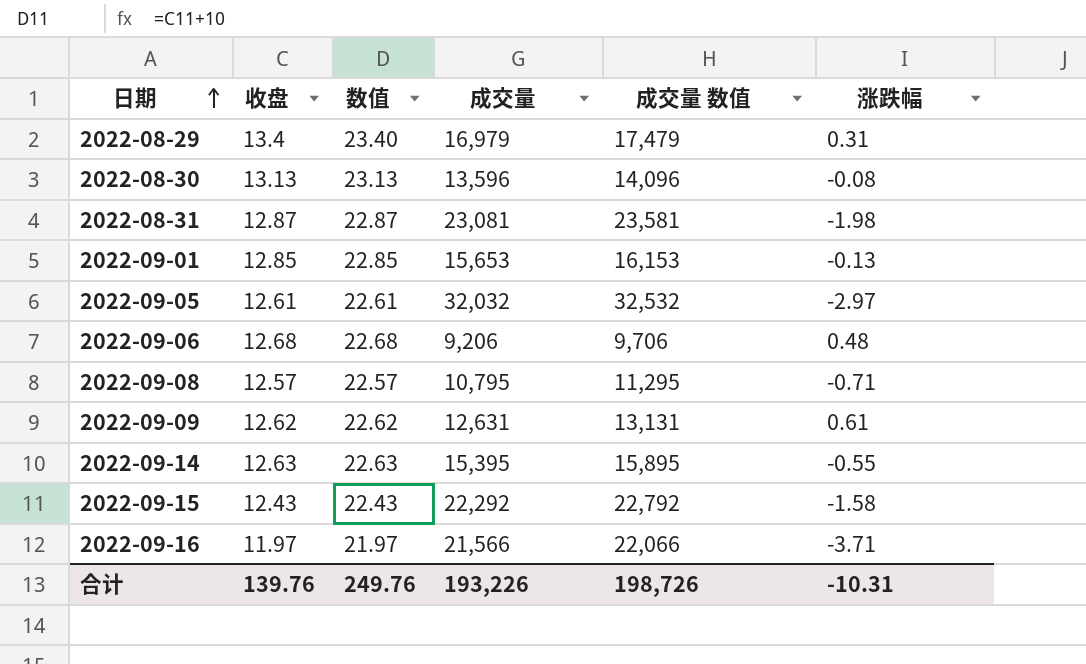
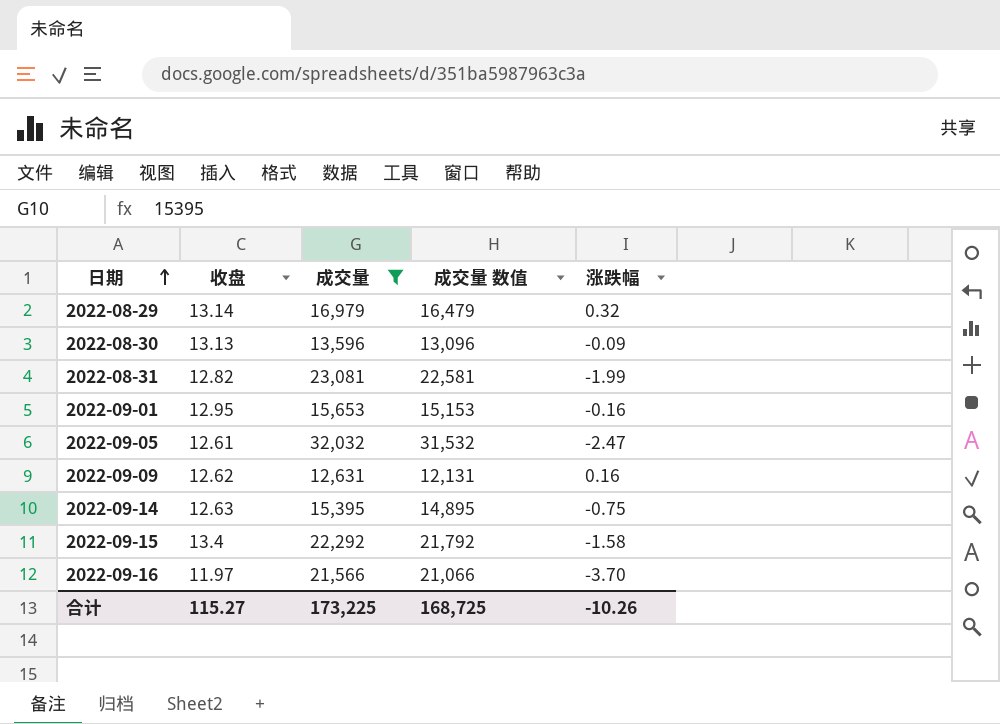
filter: none -> 成交量 >= 12,631
column 数值 | formula: [收盘] + 10 -> none
column 成交量 数值 | formula: [成交量] + 500 -> [成交量] - 500
2022-08-29 | 收盘: 13.4 -> 13.14
2022-08-29 | 涨跌幅: 0.31 -> 0.32
2022-08-30 | 涨跌幅: -0.08 -> -0.09
2022-08-31 | 收盘: 12.87 -> 12.82
2022-08-31 | 涨跌幅: -1.98 -> -1.99
2022-09-01 | 收盘: 12.85 -> 12.95
2022-09-01 | 涨跌幅: -0.13 -> -0.16
2022-09-05 | 涨跌幅: -2.97 -> -2.47
2022-09-09 | 涨跌幅: 0.61 -> 0.16
2022-09-14 | 涨跌幅: -0.55 -> -0.75
2022-09-15 | 收盘: 12.43 -> 13.4
2022-09-16 | 涨跌幅: -3.71 -> -3.70
合计 | 收盘: 139.76 -> 115.27
合计 | 成交量: 193,226 -> 173,225
合计 | 成交量 数值: 198,726 -> 168,725
合计 | 涨跌幅: -10.31 -> -10.26

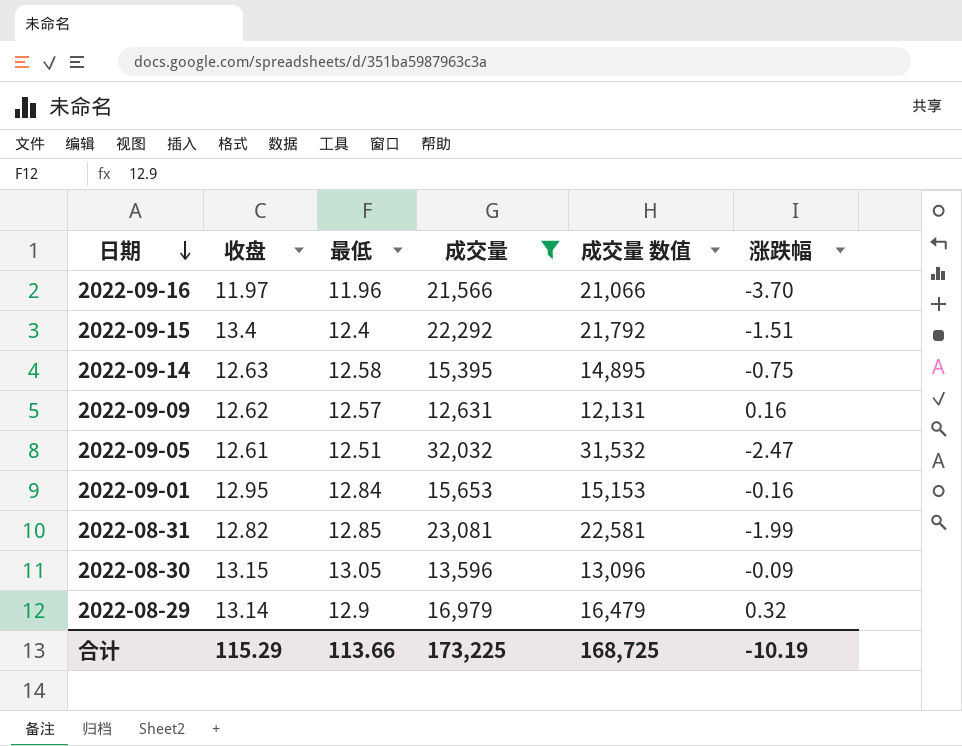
row order: 日期 ascending -> 日期 descending
column 最低 | position: none -> 3
2022-09-15 | 涨跌幅: -1.58 -> -1.51
2022-08-30 | 收盘: 13.13 -> 13.15
合计 | 收盘: 115.27 -> 115.29
合计 | 涨跌幅: -10.26 -> -10.19

